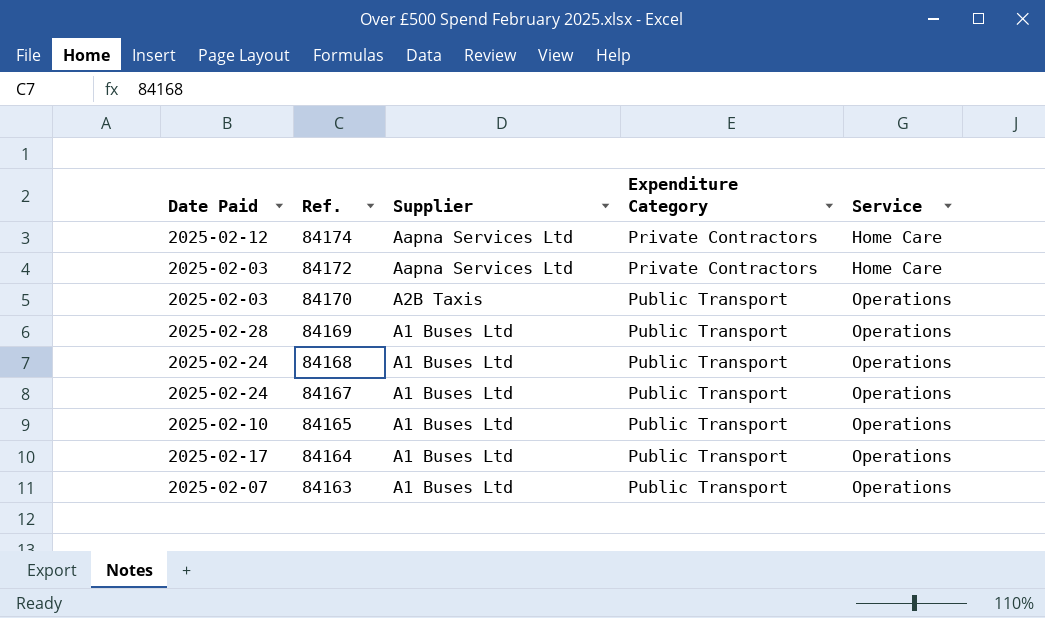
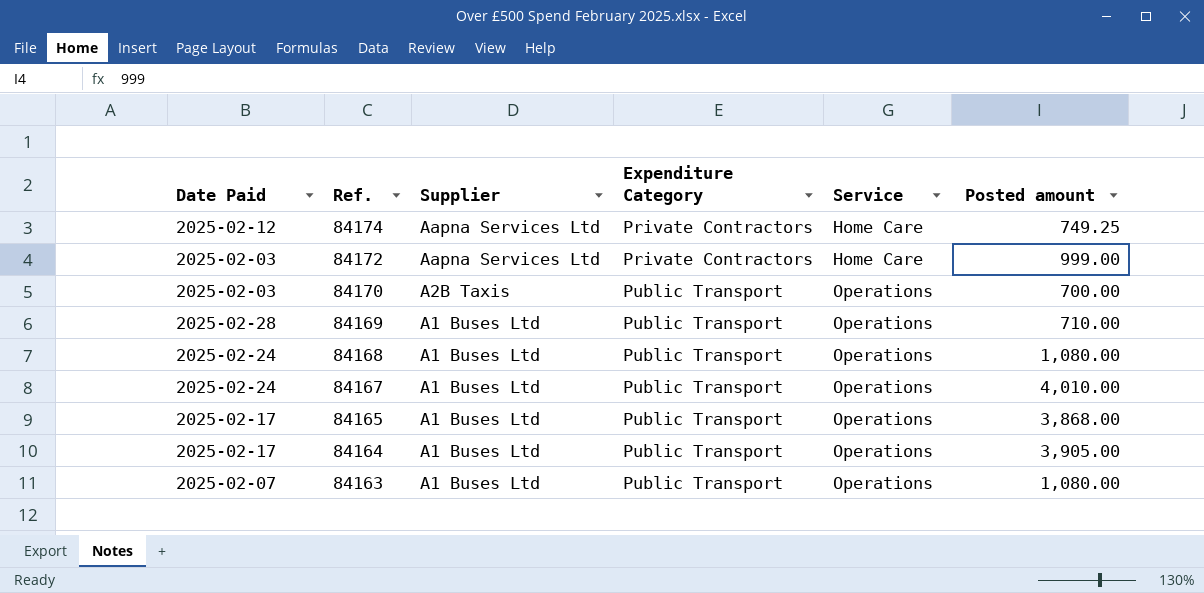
column Posted amount | position: none -> 6
84165 | Date Paid: 2025-02-10 -> 2025-02-17

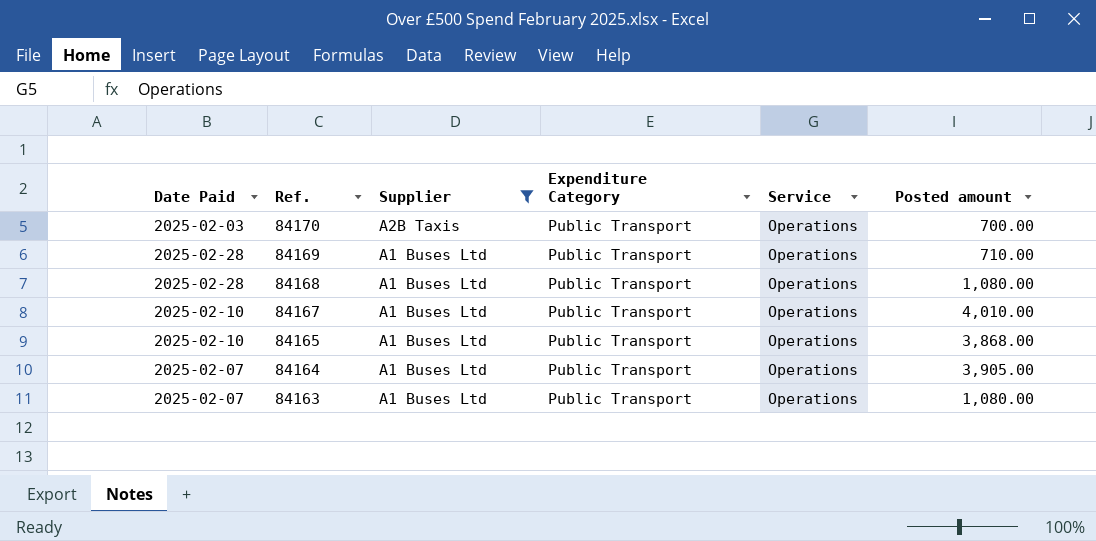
filter: none -> Supplier != Aapna Services Ltd
84168 | Date Paid: 2025-02-24 -> 2025-02-28
84167 | Date Paid: 2025-02-24 -> 2025-02-10
84165 | Date Paid: 2025-02-17 -> 2025-02-10
84164 | Date Paid: 2025-02-17 -> 2025-02-07

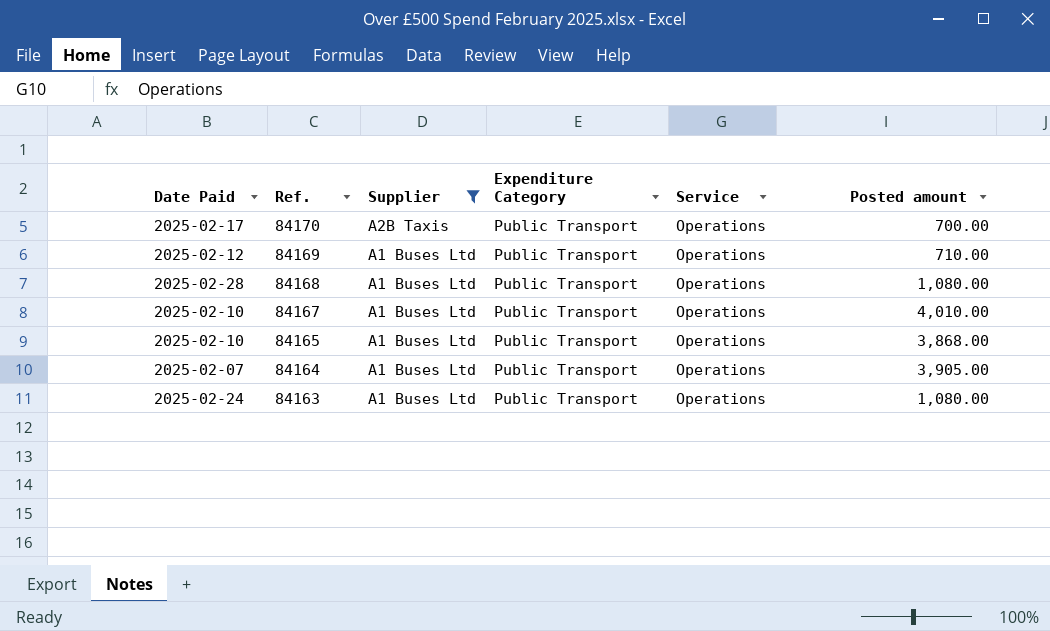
84170 | Date Paid: 2025-02-03 -> 2025-02-17
84169 | Date Paid: 2025-02-28 -> 2025-02-12
84163 | Date Paid: 2025-02-07 -> 2025-02-24

